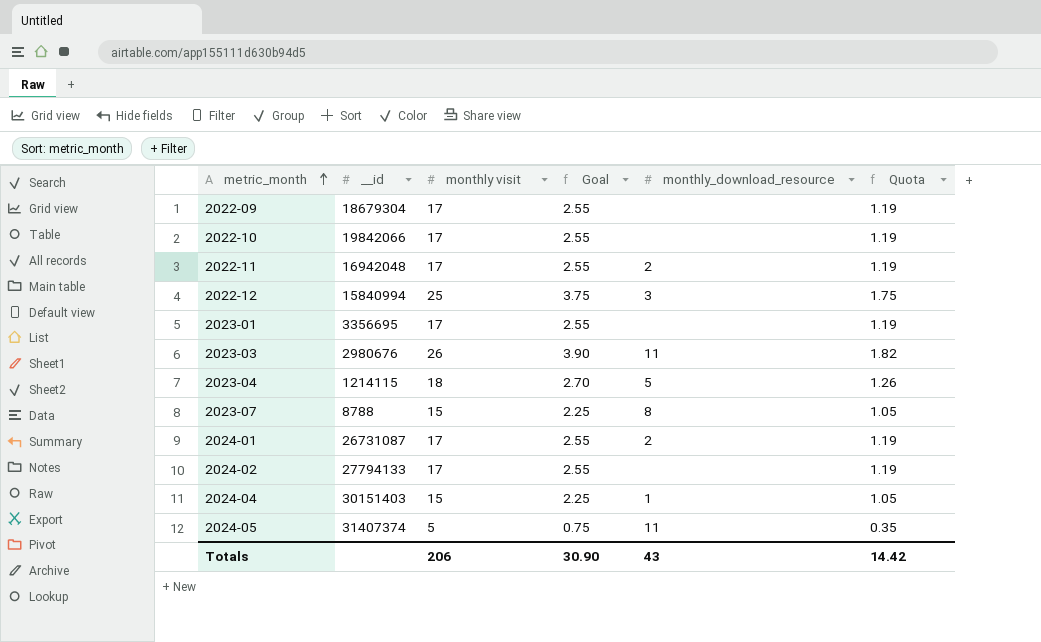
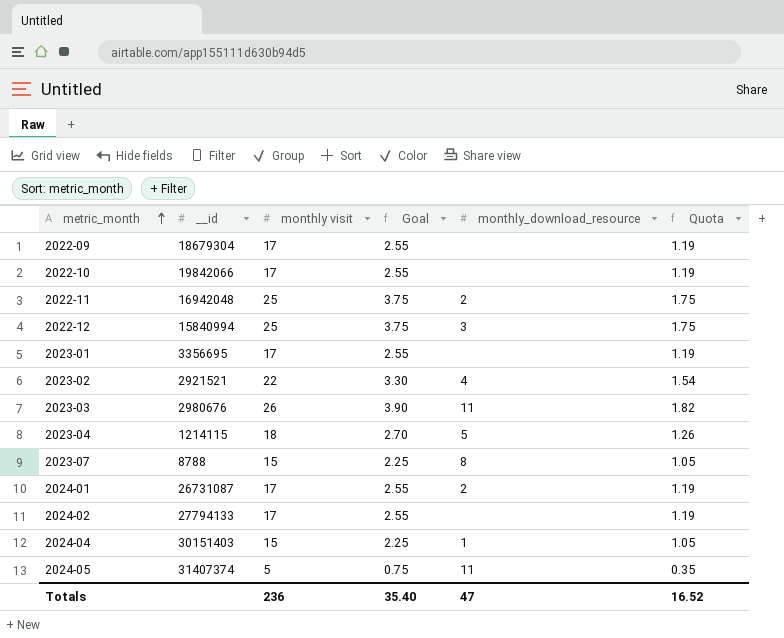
2022-11 | monthly visit: 17 -> 25
2022-11 | Goal: 2.55 -> 3.75
2022-11 | Quota: 1.19 -> 1.75
row 2023-02: none -> 2921521 | 22 | 3.30 | 4 | 1.54
Totals | monthly visit: 206 -> 236
Totals | Goal: 30.90 -> 35.40
Totals | monthly_download_resource: 43 -> 47
Totals | Quota: 14.42 -> 16.52

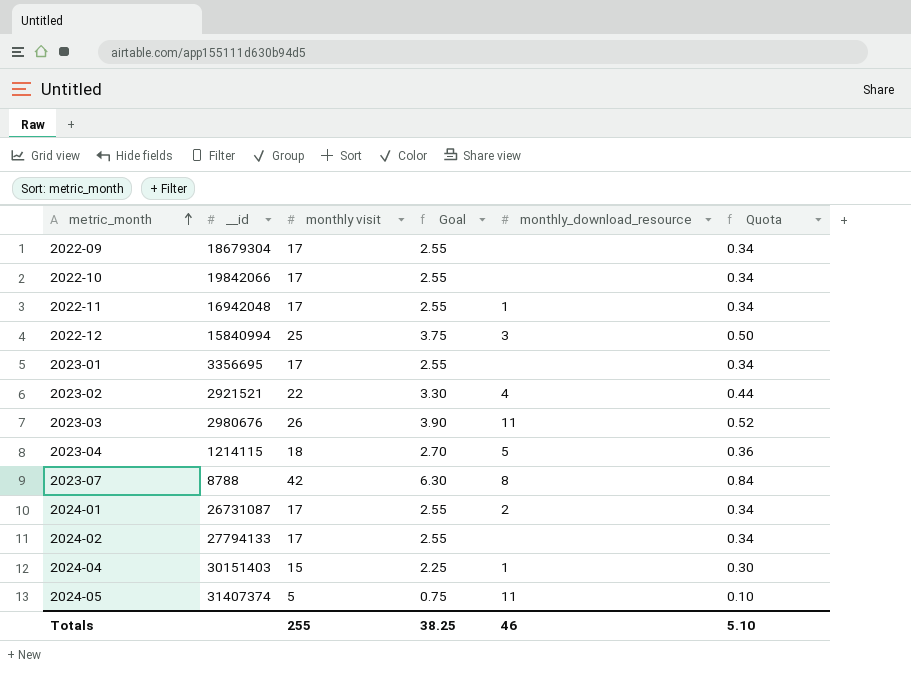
column Quota | formula: [monthly visit] * 0.07 -> [monthly visit] * 0.02
2022-11 | monthly visit: 25 -> 17
2022-11 | Goal: 3.75 -> 2.55
2022-11 | monthly_download_resource: 2 -> 1
2023-07 | monthly visit: 15 -> 42
2023-07 | Goal: 2.25 -> 6.30
Totals | monthly visit: 236 -> 255
Totals | Goal: 35.40 -> 38.25
Totals | monthly_download_resource: 47 -> 46
Totals | Quota: 16.52 -> 5.10

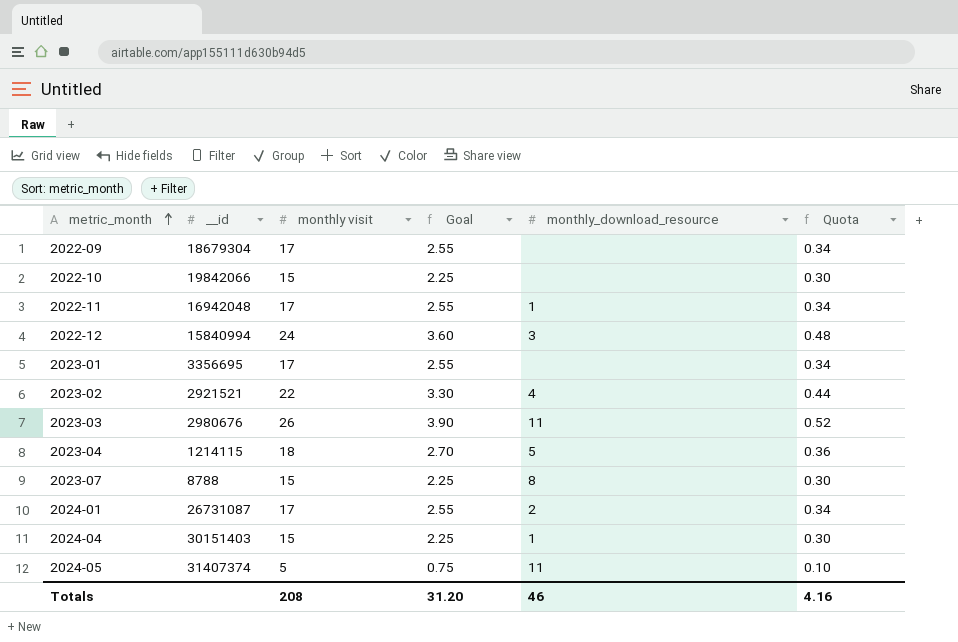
row 2024-02: 27794133 | 17 | 2.55 | none | 0.34 -> none
2022-10 | monthly visit: 17 -> 15
2022-10 | Goal: 2.55 -> 2.25
2022-10 | Quota: 0.34 -> 0.30
2022-12 | monthly visit: 25 -> 24
2022-12 | Goal: 3.75 -> 3.60
2022-12 | Quota: 0.50 -> 0.48
2023-07 | monthly visit: 42 -> 15
2023-07 | Goal: 6.30 -> 2.25
2023-07 | Quota: 0.84 -> 0.30
Totals | monthly visit: 255 -> 208
Totals | Goal: 38.25 -> 31.20
Totals | Quota: 5.10 -> 4.16

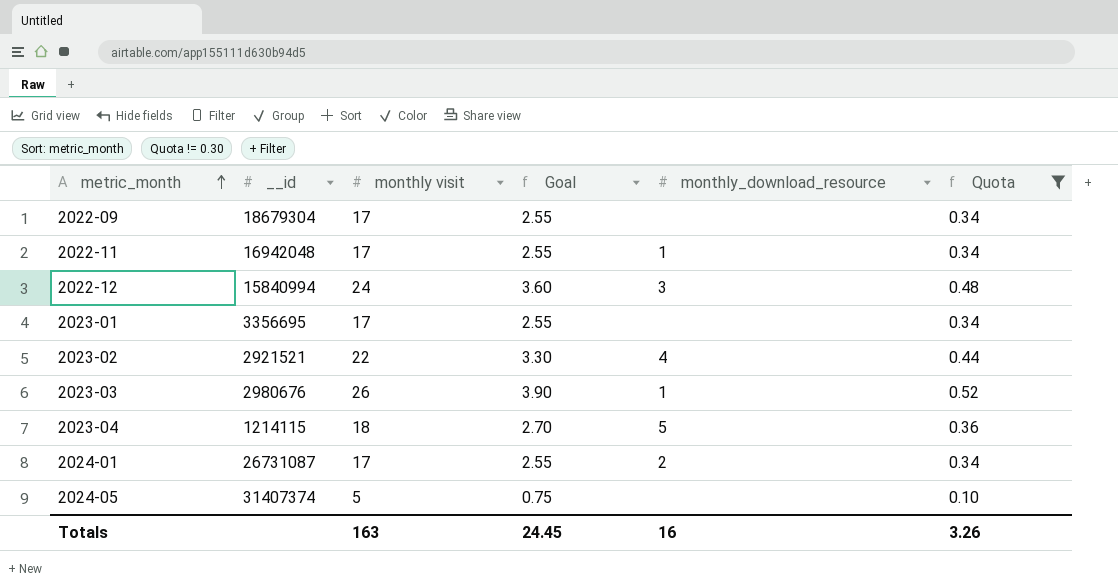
filter: none -> Quota != 0.30
2023-03 | monthly_download_resource: 11 -> 1
2024-05 | monthly_download_resource: 11 -> none
Totals | monthly visit: 208 -> 163
Totals | Goal: 31.20 -> 24.45
Totals | monthly_download_resource: 46 -> 16
Totals | Quota: 4.16 -> 3.26

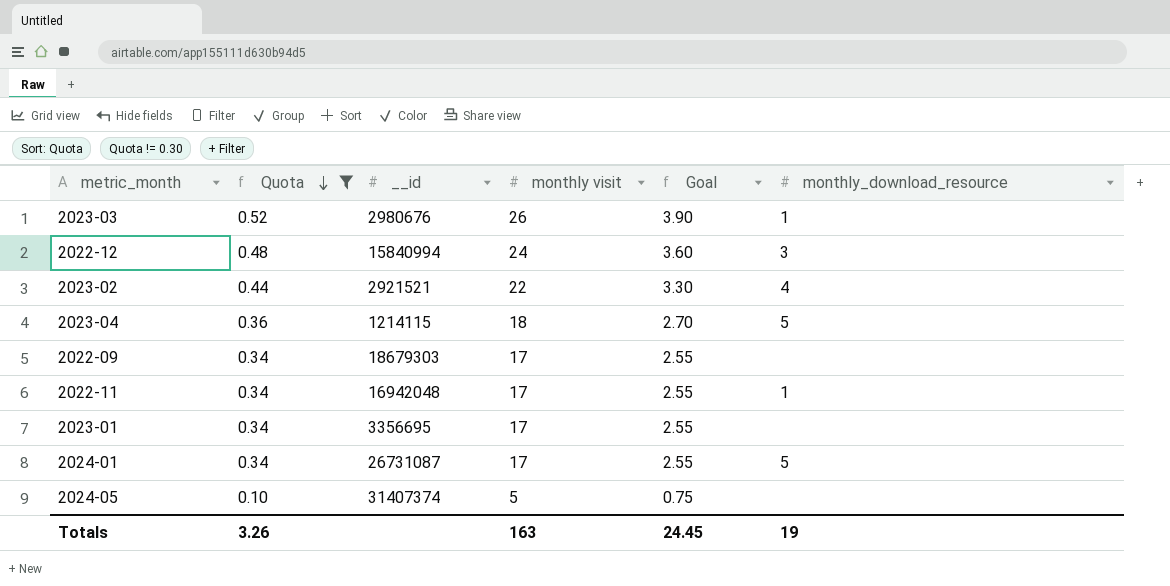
row order: metric_month ascending -> Quota descending
column Quota | position: 6 -> 2
2022-09 | __id: 18679304 -> 18679303
2024-01 | monthly_download_resource: 2 -> 5
Totals | monthly_download_resource: 16 -> 19

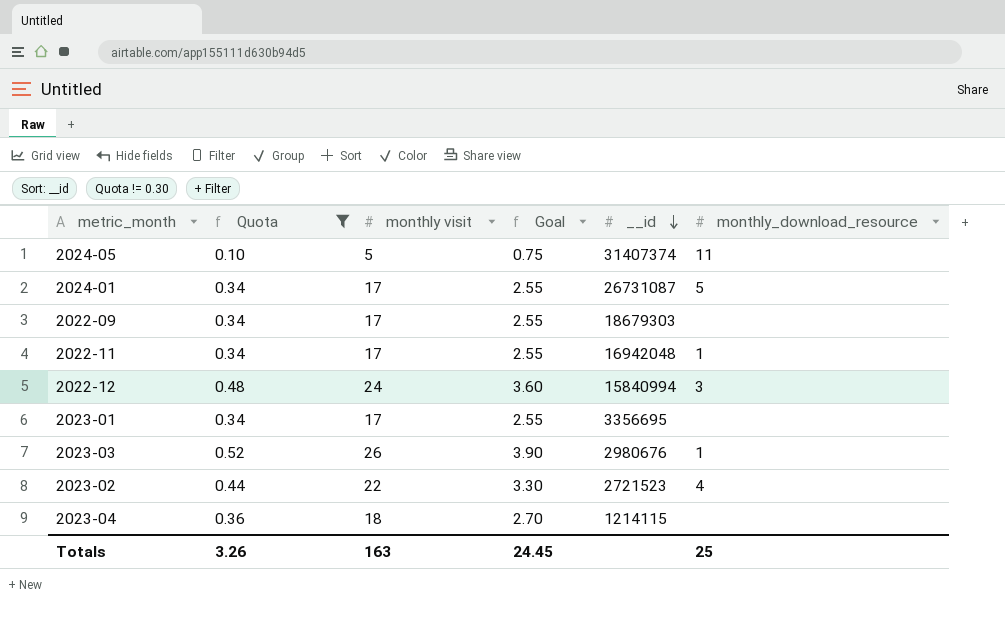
row order: Quota descending -> __id descending
column __id | position: 3 -> 5
2024-05 | monthly_download_resource: none -> 11
2023-02 | __id: 2921521 -> 2721523
2023-04 | monthly_download_resource: 5 -> none
Totals | monthly_download_resource: 19 -> 25

